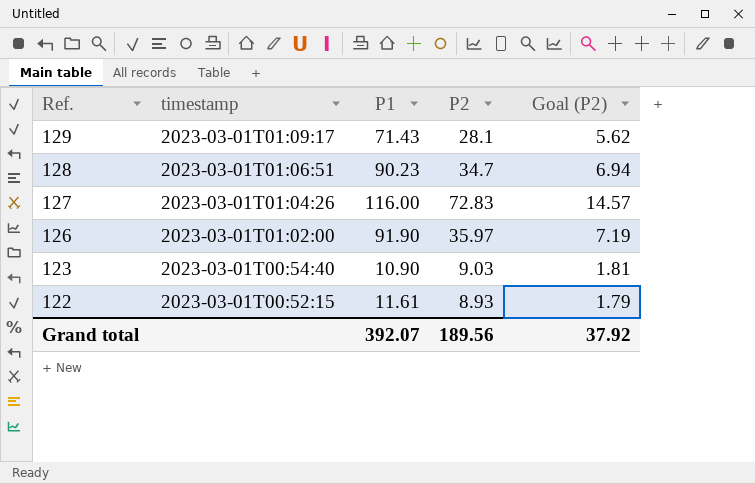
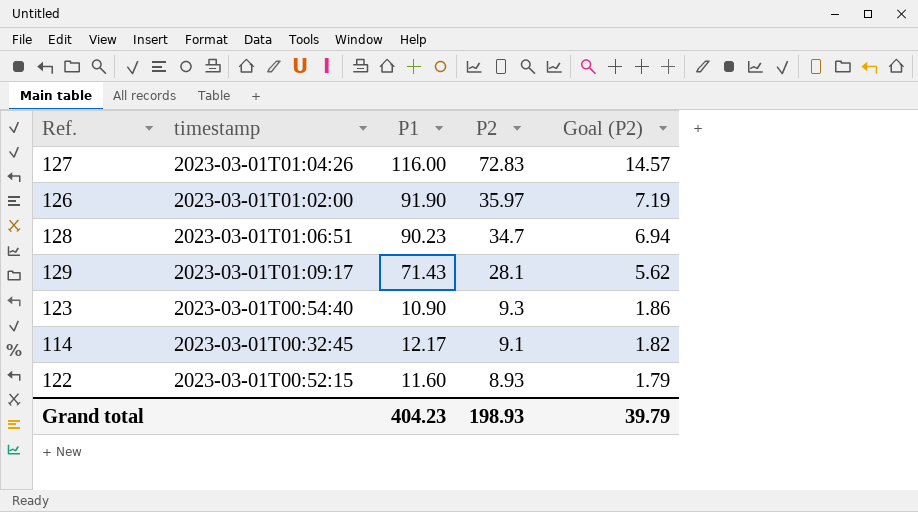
row order: Ref. descending -> P2 descending
123 | P2: 9.03 -> 9.3
123 | Goal (P2): 1.81 -> 1.86
row 114: none -> 2023-03-01T00:32:45 | 12.17 | 9.1 | 1.82
122 | P1: 11.61 -> 11.60
Grand total | P1: 392.07 -> 404.23
Grand total | P2: 189.56 -> 198.93
Grand total | Goal (P2): 37.92 -> 39.79

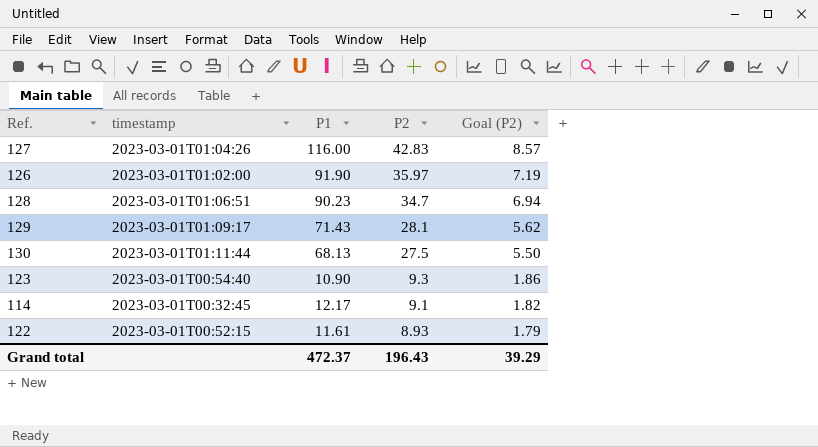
127 | P2: 72.83 -> 42.83
127 | Goal (P2): 14.57 -> 8.57
row 130: none -> 2023-03-01T01:11:44 | 68.13 | 27.5 | 5.50
122 | P1: 11.60 -> 11.61
Grand total | P1: 404.23 -> 472.37
Grand total | P2: 198.93 -> 196.43
Grand total | Goal (P2): 39.79 -> 39.29

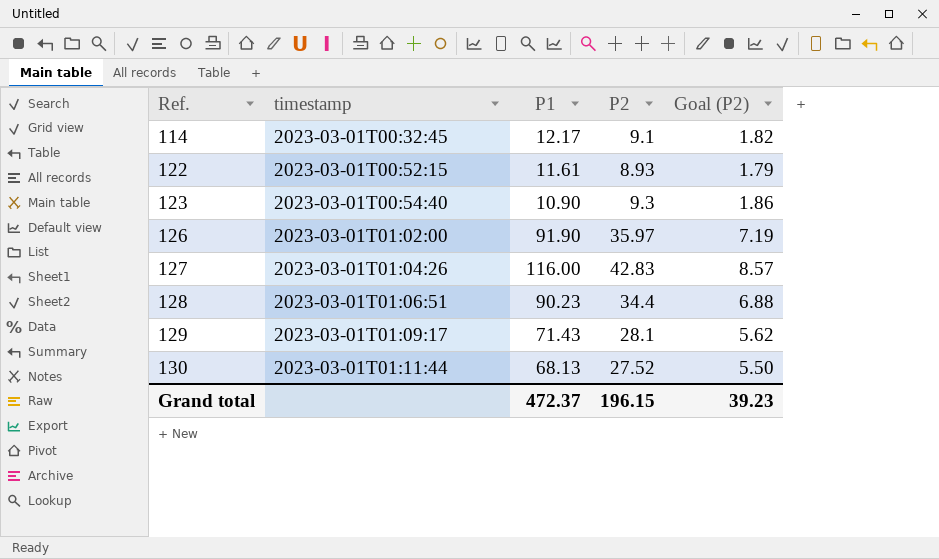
row order: P2 descending -> Ref. ascending
128 | P2: 34.7 -> 34.4
128 | Goal (P2): 6.94 -> 6.88
130 | P2: 27.5 -> 27.52
Grand total | P2: 196.43 -> 196.15
Grand total | Goal (P2): 39.29 -> 39.23

